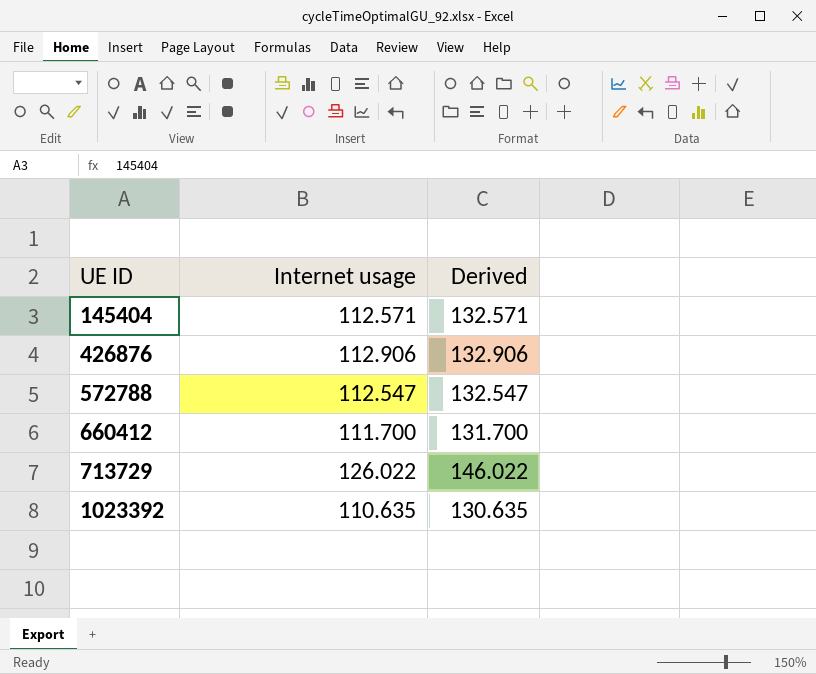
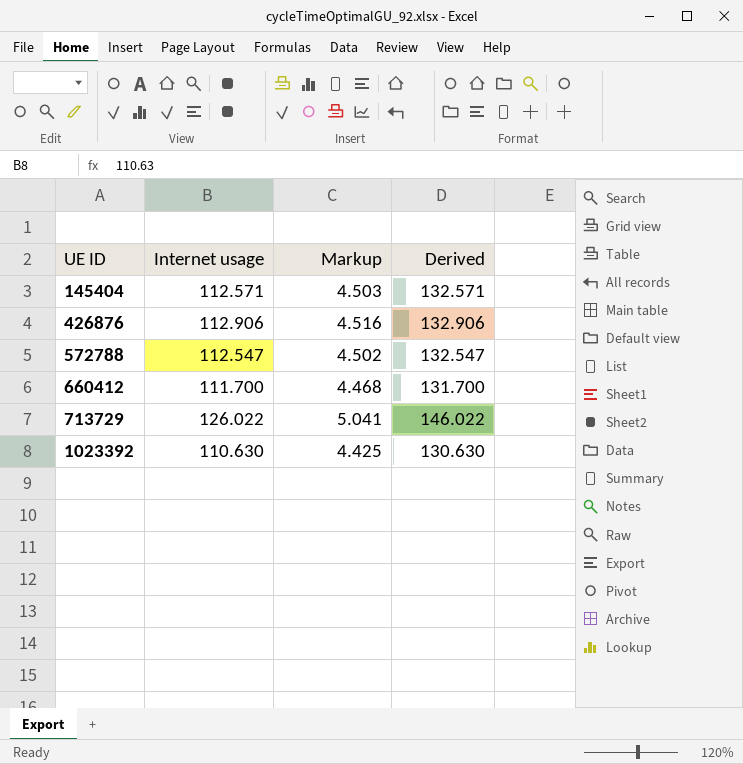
column Markup | formula: none -> [Internet usage] * 0.04
1023392 | Internet usage: 110.635 -> 110.630
1023392 | Derived: 130.635 -> 130.630

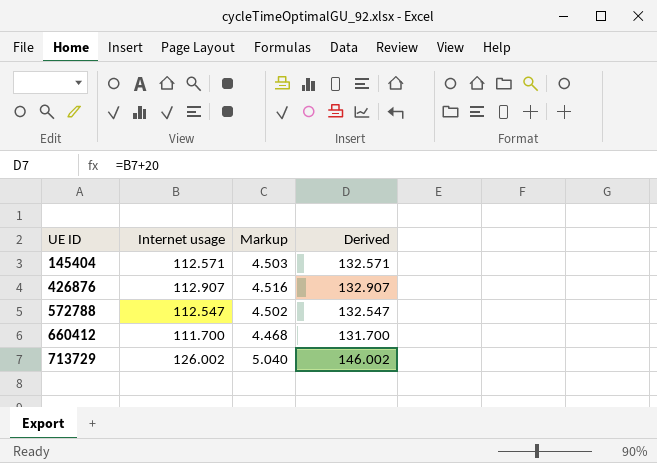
row 1023392: 110.630 | 4.425 | 130.630 -> none
426876 | Internet usage: 112.906 -> 112.907
426876 | Derived: 132.906 -> 132.907
713729 | Internet usage: 126.022 -> 126.002
713729 | Markup: 5.041 -> 5.040
713729 | Derived: 146.022 -> 146.002

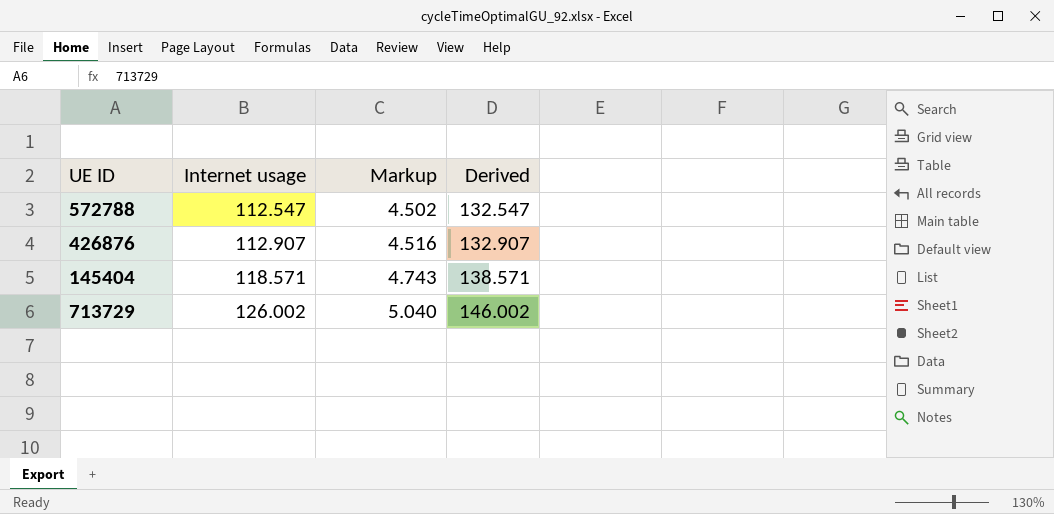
row order: UE ID ascending -> Internet usage ascending
row 660412: 111.700 | 4.468 | 131.700 -> none
145404 | Internet usage: 112.571 -> 118.571
145404 | Markup: 4.503 -> 4.743
145404 | Derived: 132.571 -> 138.571

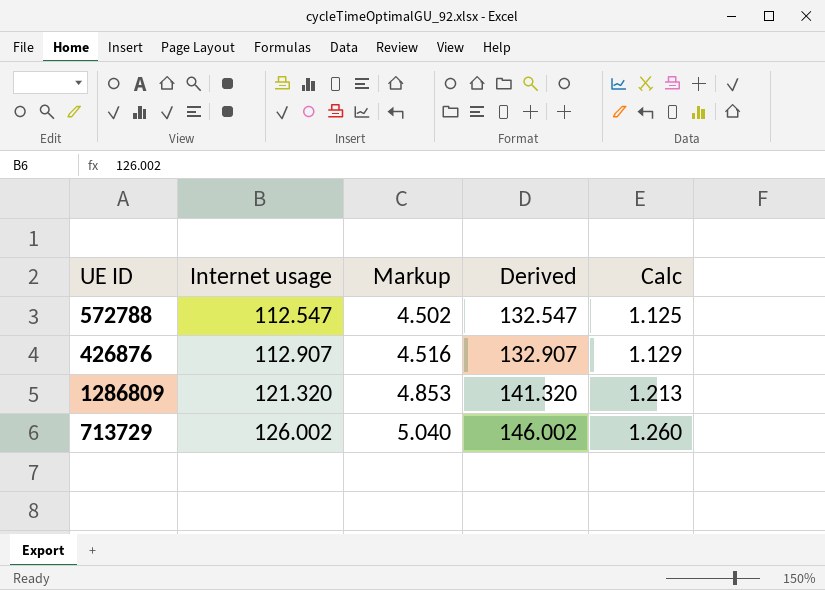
column Calc | formula: none -> [Internet usage] * 0.01
row 145404: 118.571 | 4.743 | 138.571 -> none
row 1286809: none -> 121.320 | 4.853 | 141.320 | 1.213

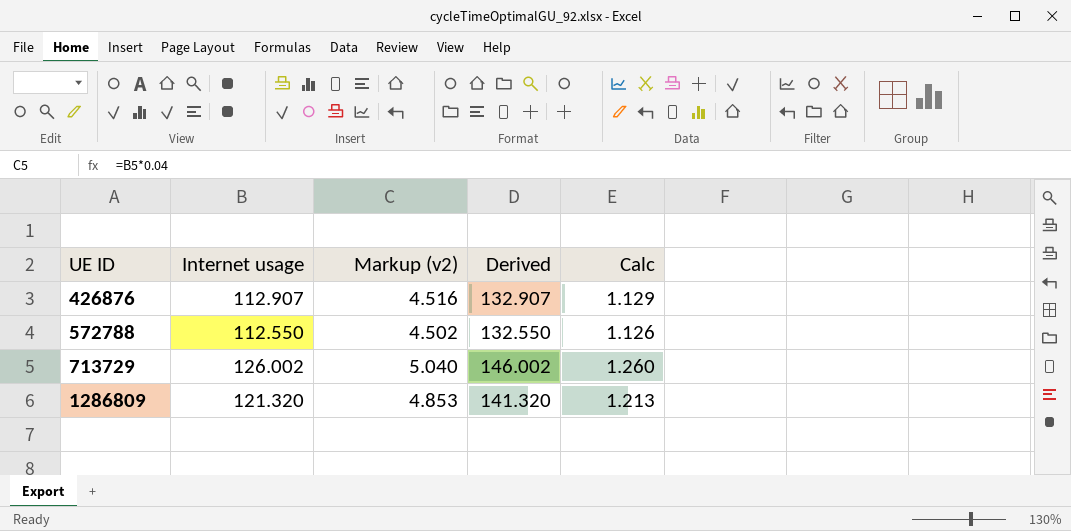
row order: Internet usage ascending -> UE ID ascending
column name: Markup -> Markup (v2)
572788 | Internet usage: 112.547 -> 112.550
572788 | Derived: 132.547 -> 132.550
572788 | Calc: 1.125 -> 1.126

